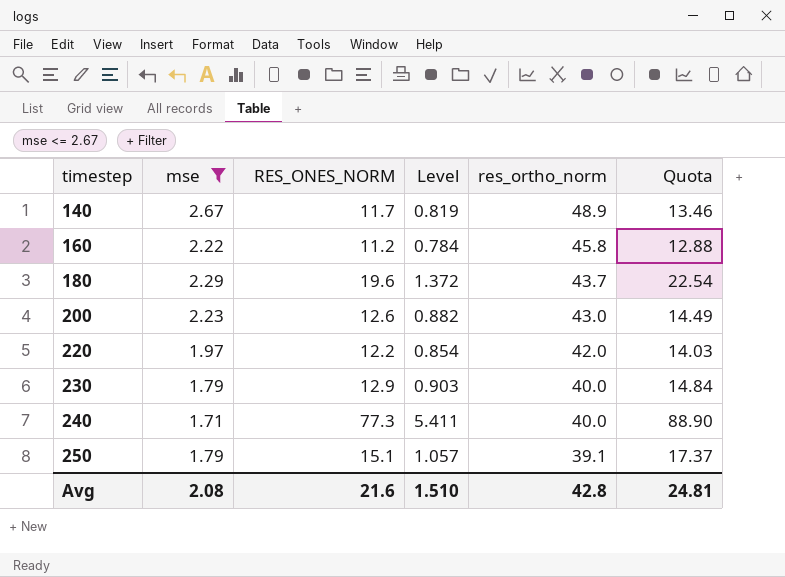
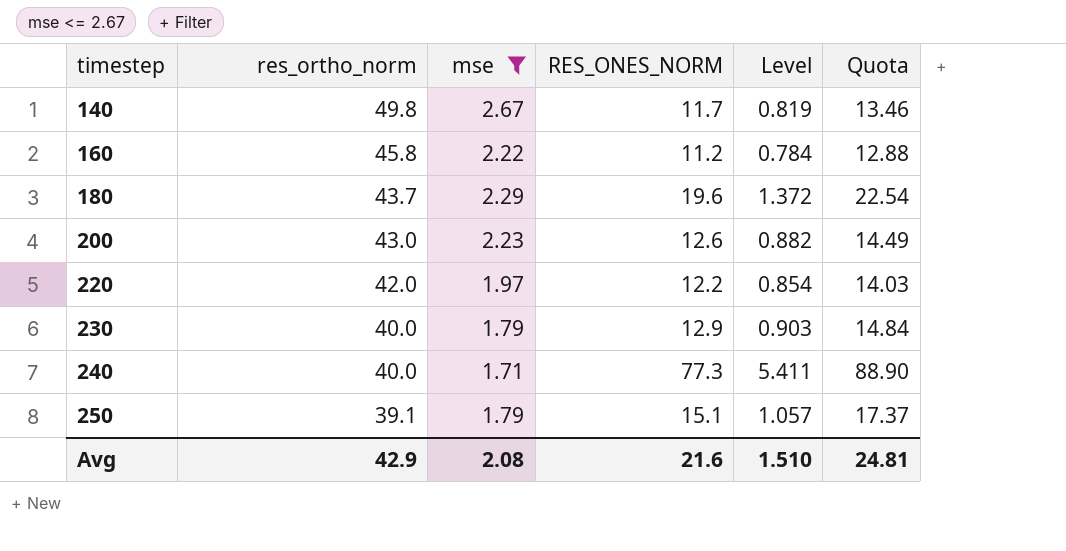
column res_ortho_norm | position: 5 -> 2
140 | res_ortho_norm: 48.9 -> 49.8
Avg | res_ortho_norm: 42.8 -> 42.9

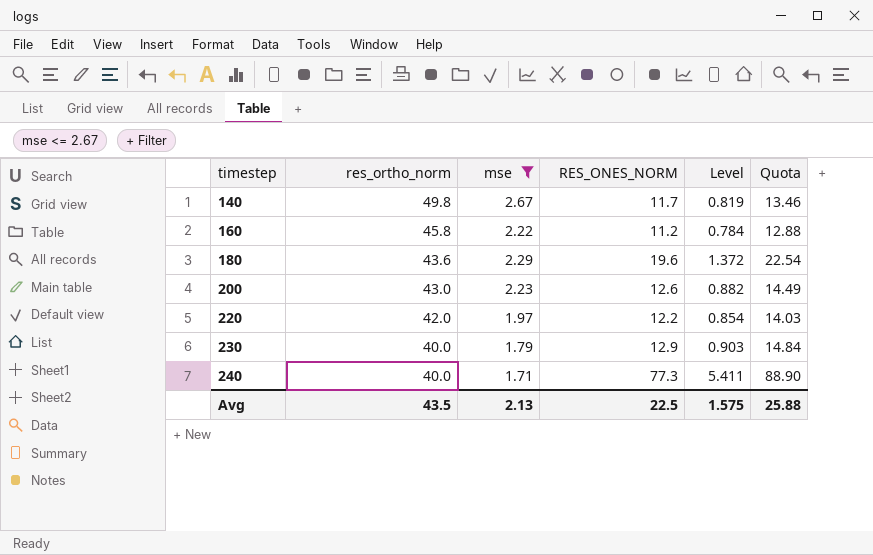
row 250: 39.1 | 1.79 | 15.1 | 1.057 | 17.37 -> none
180 | res_ortho_norm: 43.7 -> 43.6
Avg | res_ortho_norm: 42.9 -> 43.5
Avg | mse: 2.08 -> 2.13
Avg | RES_ONES_NORM: 21.6 -> 22.5
Avg | Level: 1.510 -> 1.575
Avg | Quota: 24.81 -> 25.88

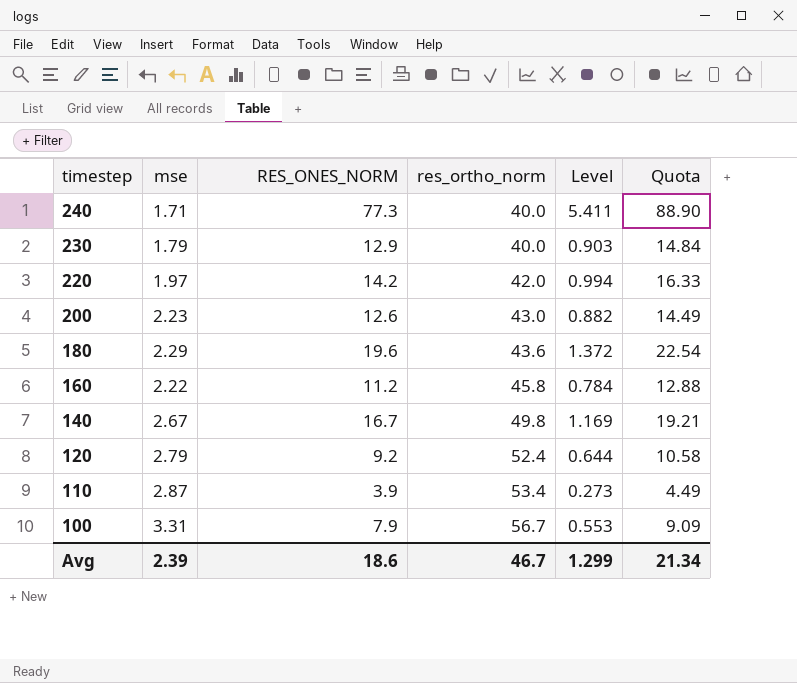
filter: mse <= 2.67 -> none
row order: timestep ascending -> timestep descending
column res_ortho_norm | position: 2 -> 4
220 | RES_ONES_NORM: 12.2 -> 14.2
220 | Level: 0.854 -> 0.994
220 | Quota: 14.03 -> 16.33
140 | RES_ONES_NORM: 11.7 -> 16.7
140 | Level: 0.819 -> 1.169
140 | Quota: 13.46 -> 19.21
Avg | mse: 2.13 -> 2.39
Avg | RES_ONES_NORM: 22.5 -> 18.6
Avg | res_ortho_norm: 43.5 -> 46.7
Avg | Level: 1.575 -> 1.299
Avg | Quota: 25.88 -> 21.34

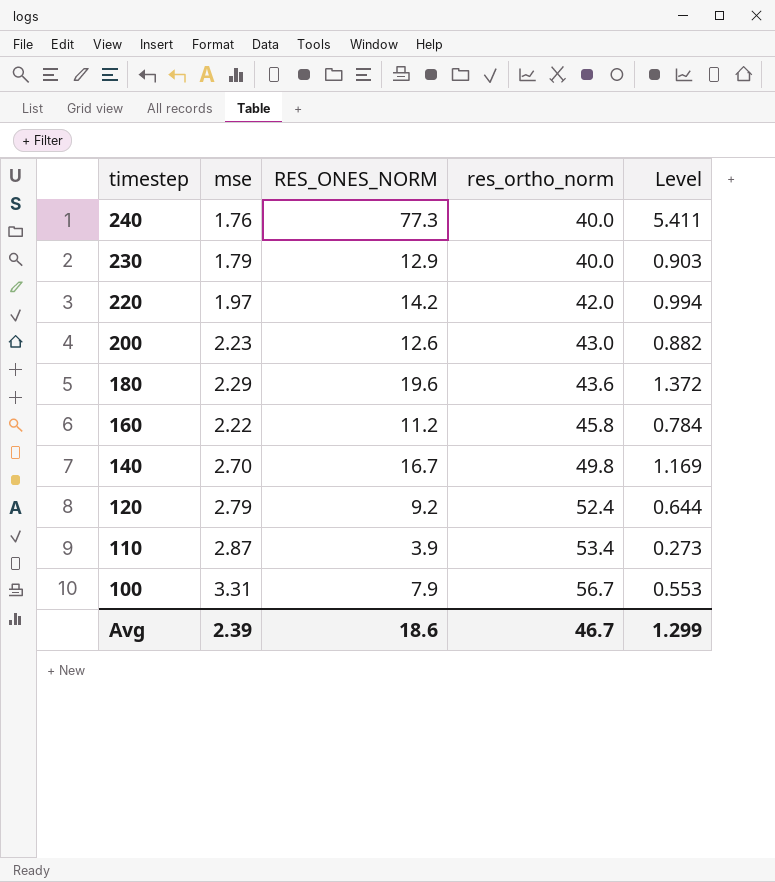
column Quota | formula: [RES_ONES_NORM] * 1.15 -> none
240 | mse: 1.71 -> 1.76
140 | mse: 2.67 -> 2.70

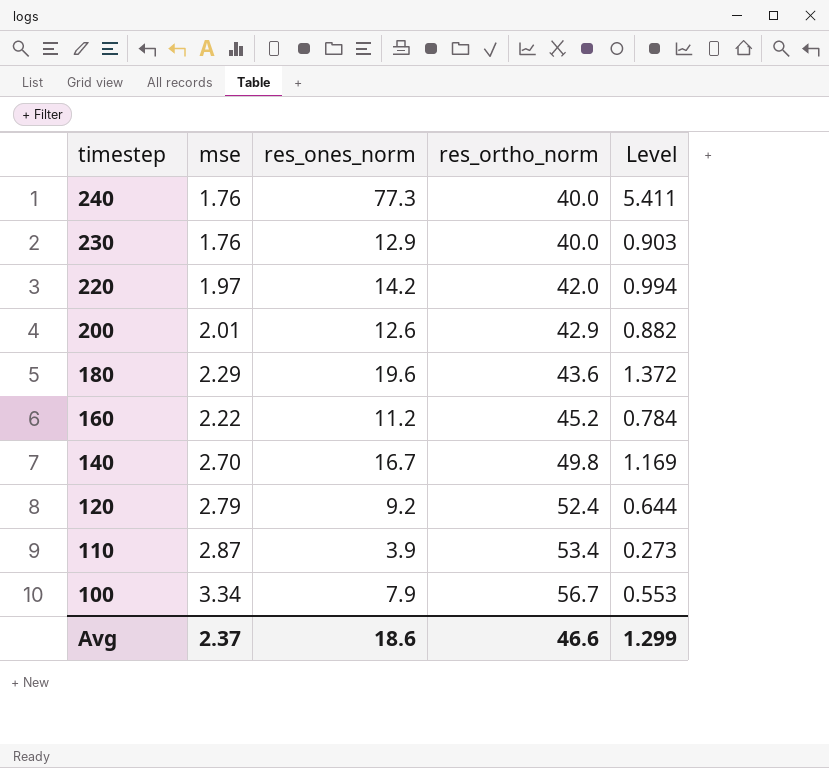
column name: RES_ONES_NORM -> res_ones_norm
230 | mse: 1.79 -> 1.76
200 | mse: 2.23 -> 2.01
200 | res_ortho_norm: 43.0 -> 42.9
160 | res_ortho_norm: 45.8 -> 45.2
100 | mse: 3.31 -> 3.34
Avg | mse: 2.39 -> 2.37
Avg | res_ortho_norm: 46.7 -> 46.6

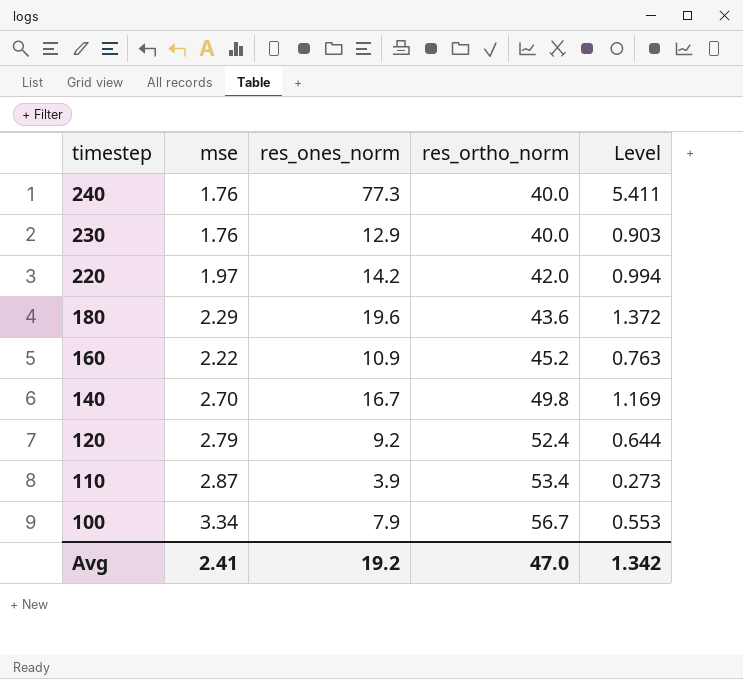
row 200: 2.01 | 12.6 | 42.9 | 0.882 -> none
160 | res_ones_norm: 11.2 -> 10.9
160 | Level: 0.784 -> 0.763
Avg | mse: 2.37 -> 2.41
Avg | res_ones_norm: 18.6 -> 19.2
Avg | res_ortho_norm: 46.6 -> 47.0
Avg | Level: 1.299 -> 1.342

